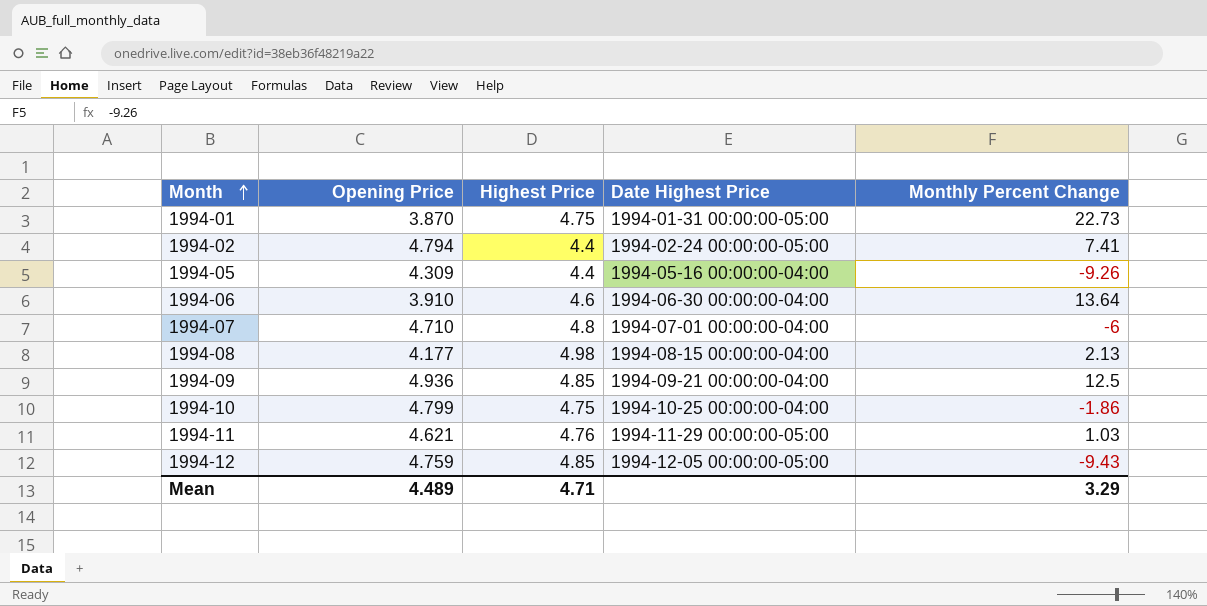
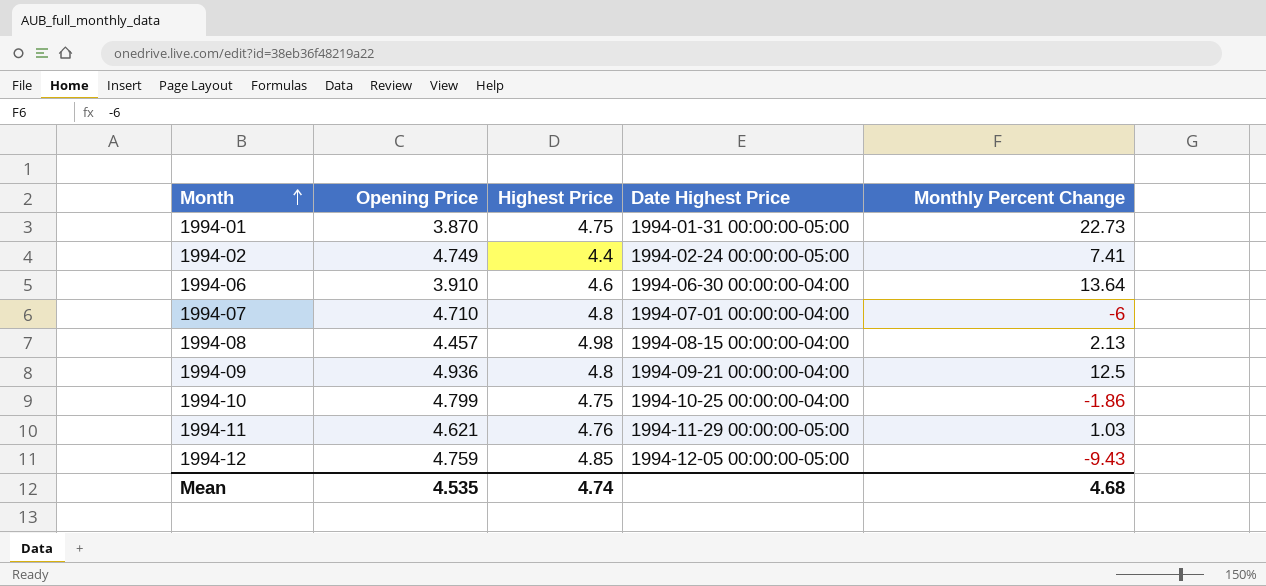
row 1994-05: 4.309 | 4.4 | 1994-05-16 00:00:00-04:00 | -9.26 -> none
1994-02 | Opening Price: 4.794 -> 4.749
1994-08 | Opening Price: 4.177 -> 4.457
1994-09 | Highest Price: 4.85 -> 4.8
Mean | Opening Price: 4.489 -> 4.535
Mean | Highest Price: 4.71 -> 4.74
Mean | Monthly Percent Change: 3.29 -> 4.68

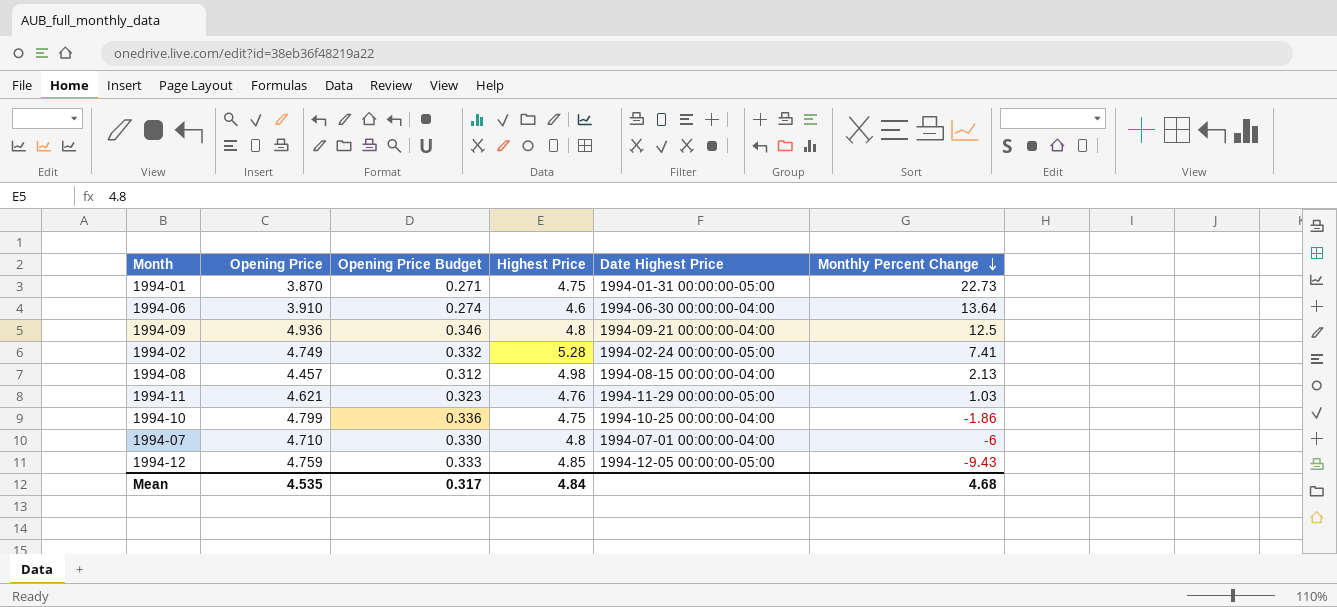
row order: Month ascending -> Monthly Percent Change descending
column Opening Price Budget | formula: none -> [Opening Price] * 0.07
1994-02 | Highest Price: 4.4 -> 5.28
Mean | Highest Price: 4.74 -> 4.84

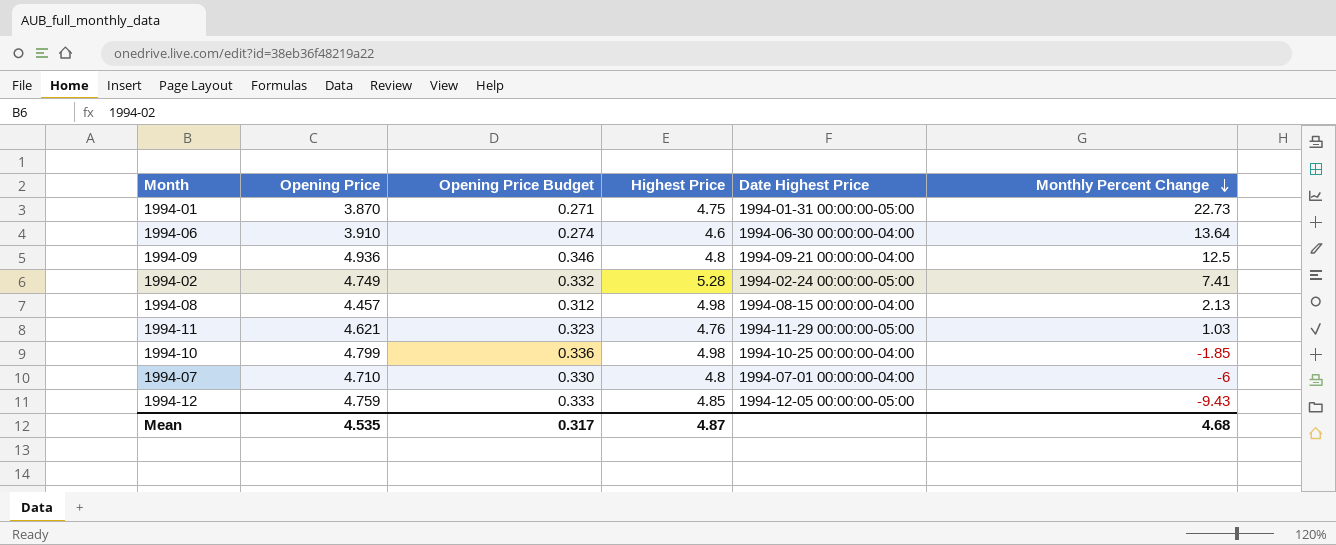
1994-10 | Highest Price: 4.75 -> 4.98
1994-10 | Monthly Percent Change: -1.86 -> -1.85
Mean | Highest Price: 4.84 -> 4.87

